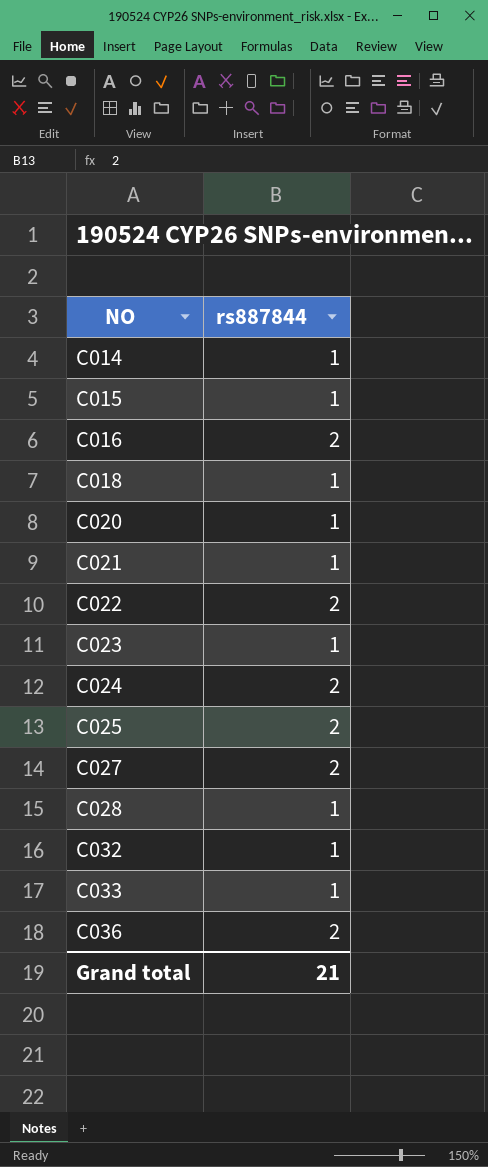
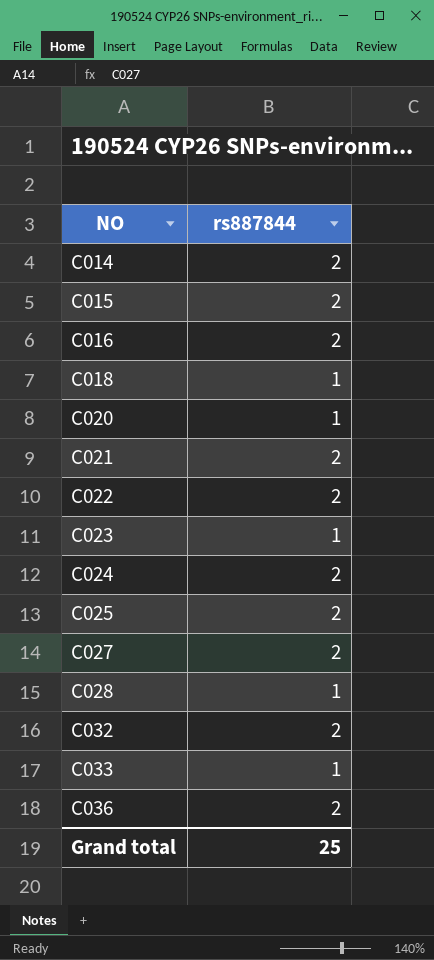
C014 | rs887844: 1 -> 2
C015 | rs887844: 1 -> 2
C021 | rs887844: 1 -> 2
C032 | rs887844: 1 -> 2
Grand total | rs887844: 21 -> 25

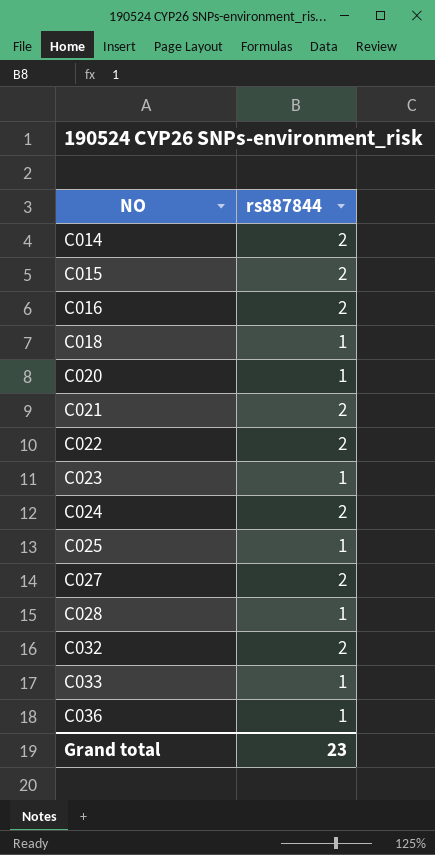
C025 | rs887844: 2 -> 1
C036 | rs887844: 2 -> 1
Grand total | rs887844: 25 -> 23

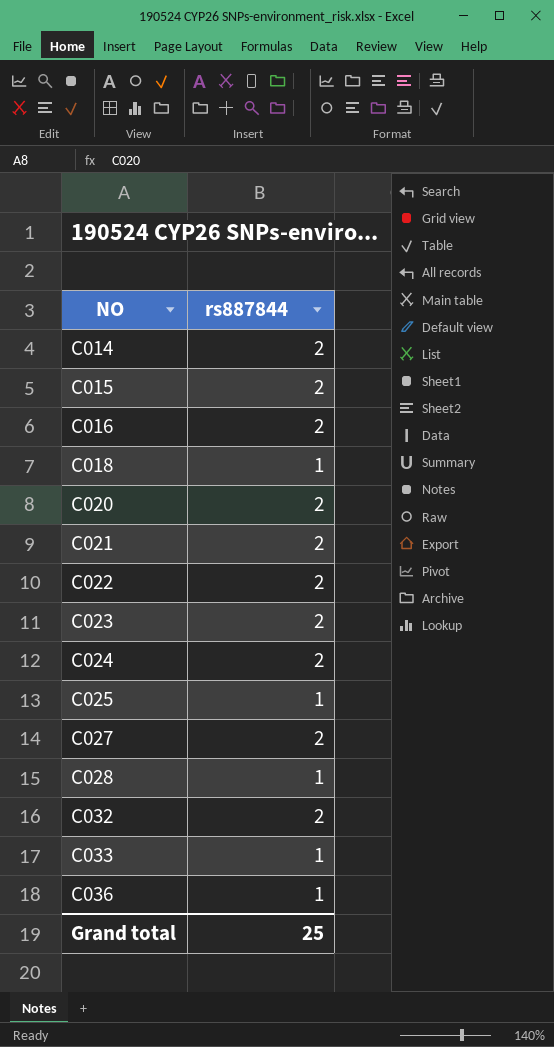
C020 | rs887844: 1 -> 2
C023 | rs887844: 1 -> 2
Grand total | rs887844: 23 -> 25

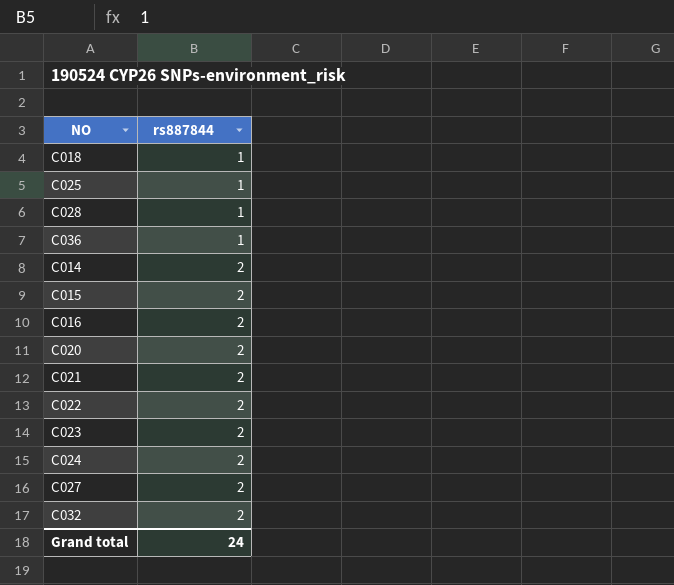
row order: NO ascending -> rs887844 ascending
row C033: 1 -> none
Grand total | rs887844: 25 -> 24

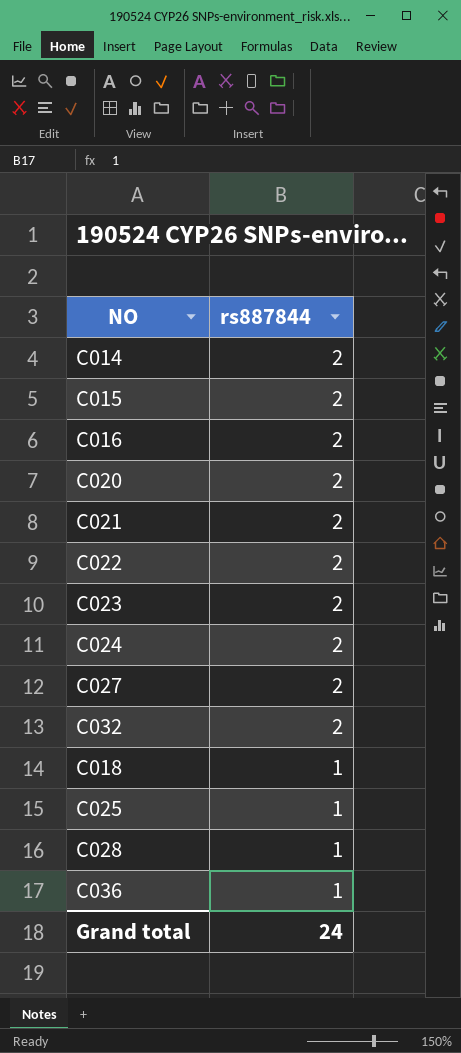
row order: rs887844 ascending -> rs887844 descending

